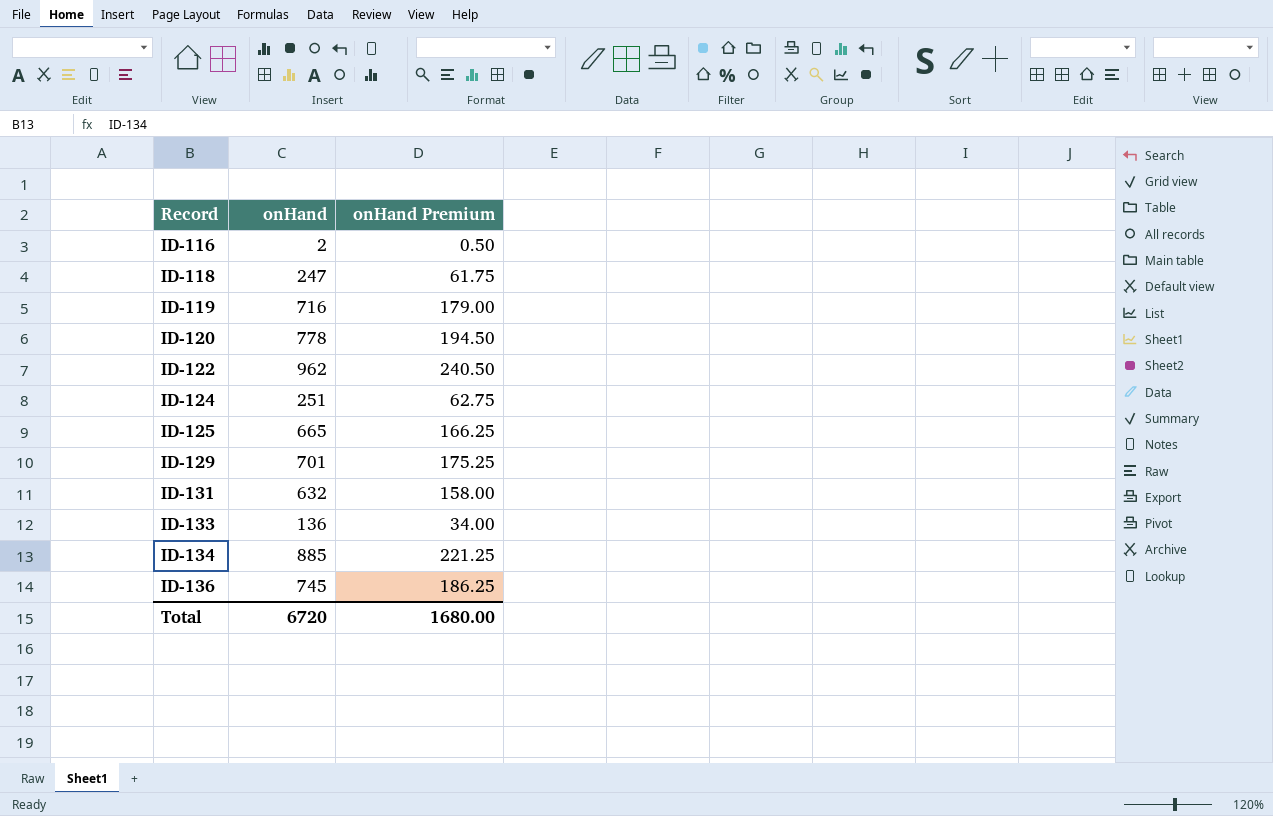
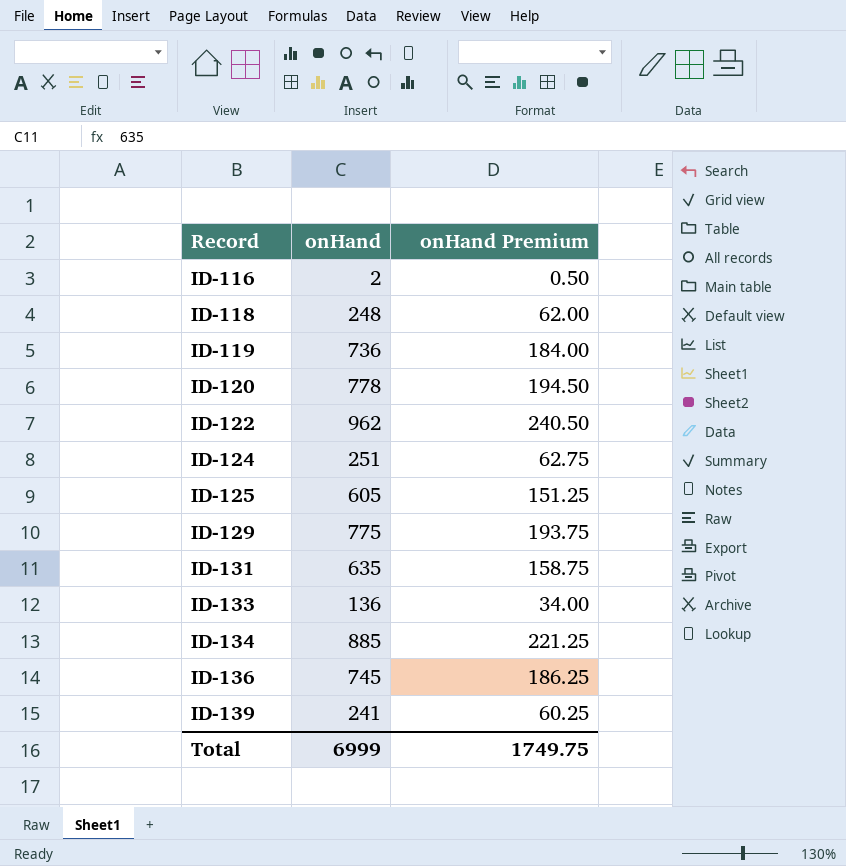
ID-118 | onHand: 247 -> 248
ID-118 | onHand Premium: 61.75 -> 62.00
ID-119 | onHand: 716 -> 736
ID-119 | onHand Premium: 179.00 -> 184.00
ID-125 | onHand: 665 -> 605
ID-125 | onHand Premium: 166.25 -> 151.25
ID-129 | onHand: 701 -> 775
ID-129 | onHand Premium: 175.25 -> 193.75
ID-131 | onHand: 632 -> 635
ID-131 | onHand Premium: 158.00 -> 158.75
row ID-139: none -> 241 | 60.25
Total | onHand: 6720 -> 6999
Total | onHand Premium: 1680.00 -> 1749.75

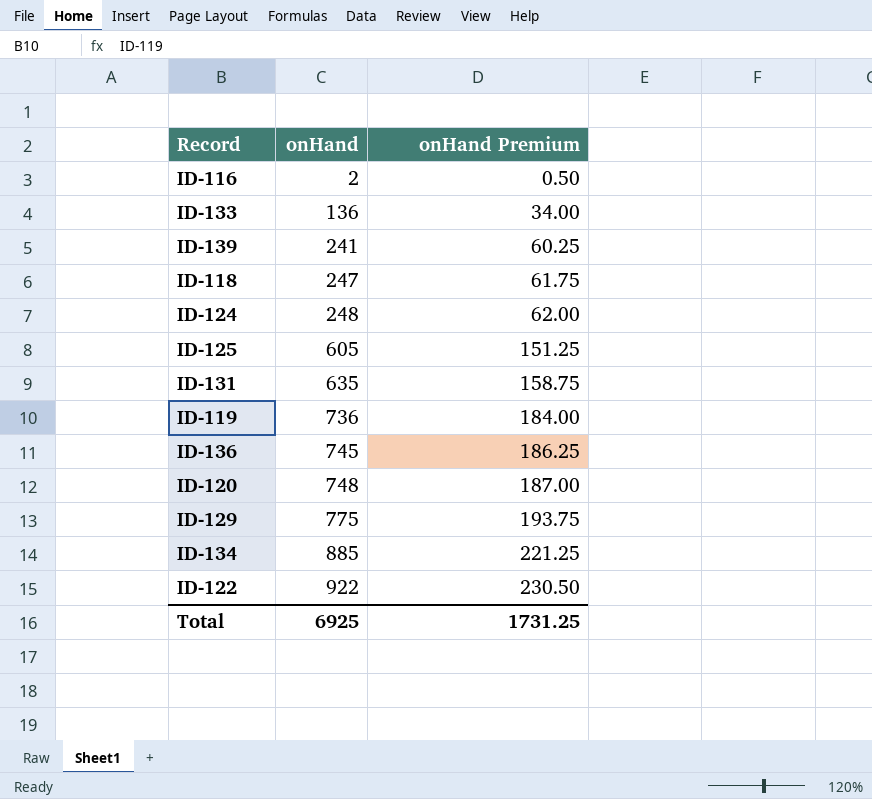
row order: Record ascending -> onHand ascending
ID-118 | onHand: 248 -> 247
ID-118 | onHand Premium: 62.00 -> 61.75
ID-124 | onHand: 251 -> 248
ID-124 | onHand Premium: 62.75 -> 62.00
ID-120 | onHand: 778 -> 748
ID-120 | onHand Premium: 194.50 -> 187.00
ID-122 | onHand: 962 -> 922
ID-122 | onHand Premium: 240.50 -> 230.50
Total | onHand: 6999 -> 6925
Total | onHand Premium: 1749.75 -> 1731.25

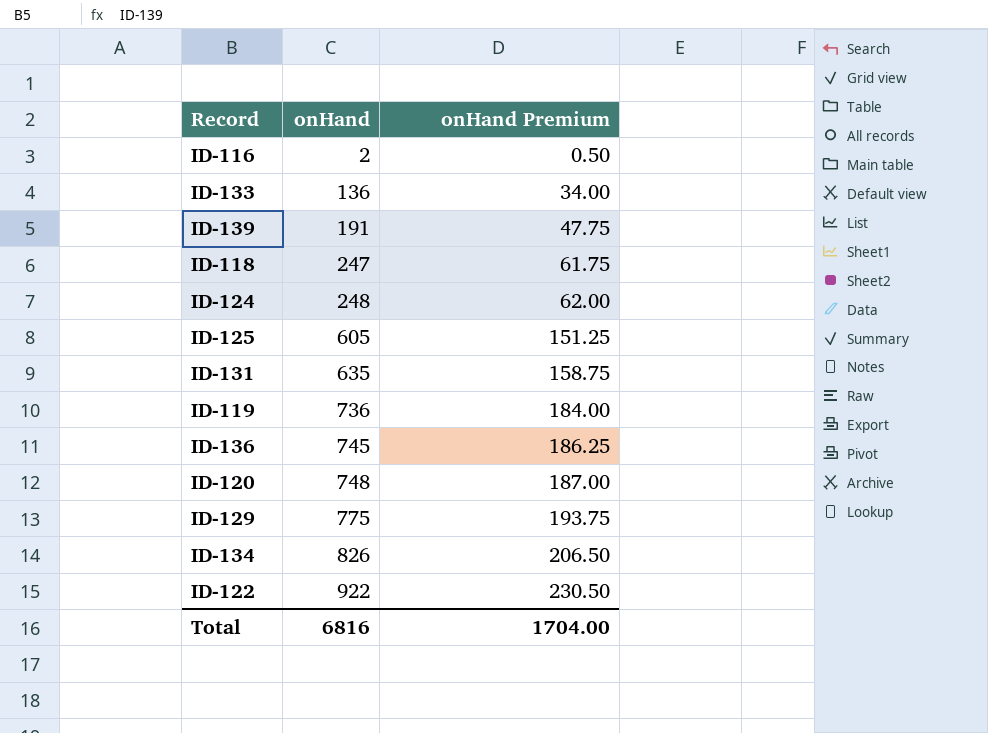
ID-139 | onHand: 241 -> 191
ID-139 | onHand Premium: 60.25 -> 47.75
ID-134 | onHand: 885 -> 826
ID-134 | onHand Premium: 221.25 -> 206.50
Total | onHand: 6925 -> 6816
Total | onHand Premium: 1731.25 -> 1704.00

